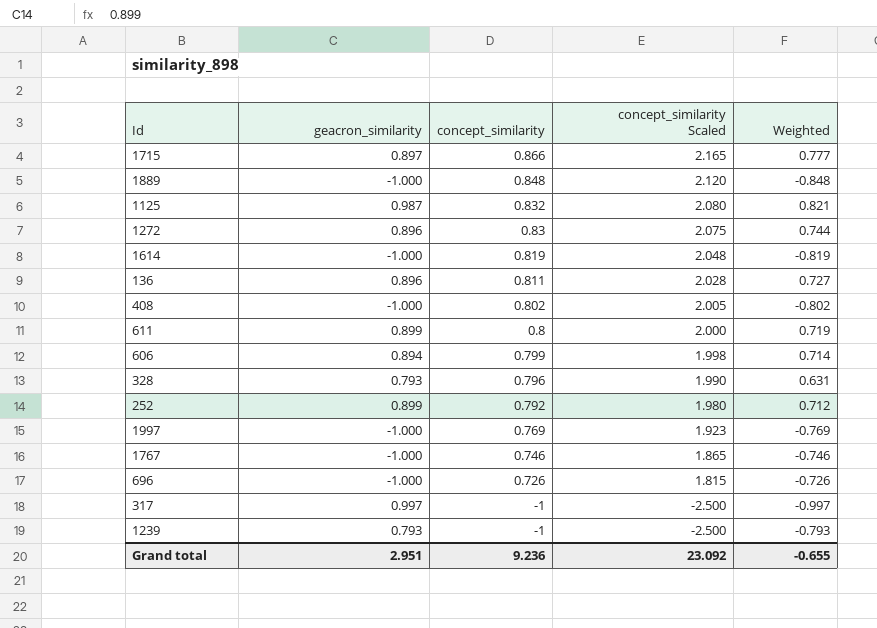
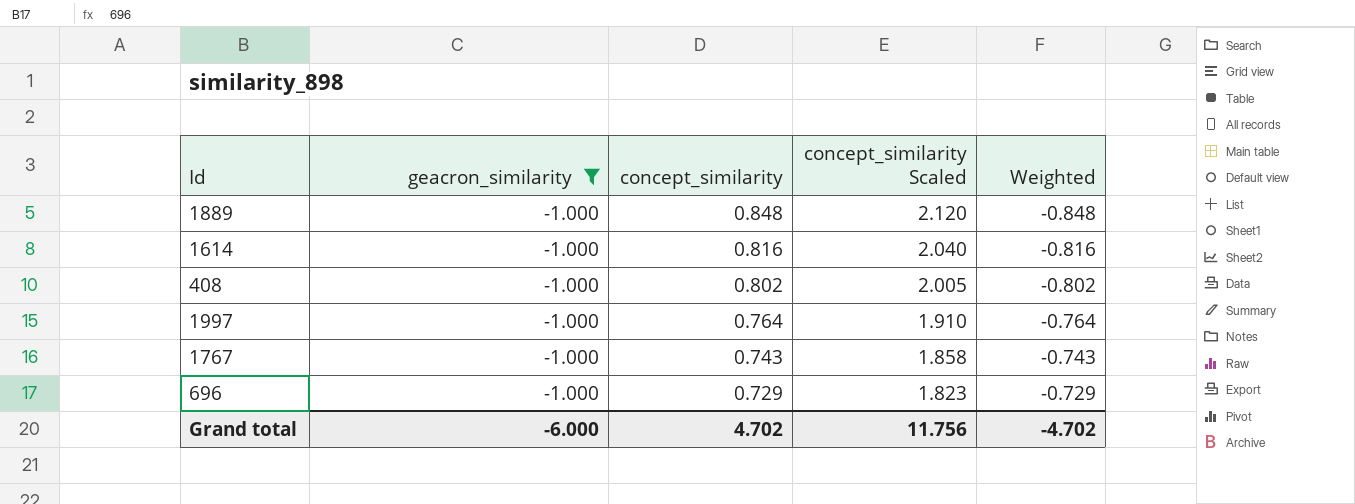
filter: none -> geacron_similarity = -1.000
1614 | concept_similarity: 0.819 -> 0.816
1614 | concept_similarity Scaled: 2.048 -> 2.040
1614 | Weighted: -0.819 -> -0.816
1997 | concept_similarity: 0.769 -> 0.764
1997 | concept_similarity Scaled: 1.923 -> 1.910
1997 | Weighted: -0.769 -> -0.764
1767 | concept_similarity: 0.746 -> 0.743
1767 | concept_similarity Scaled: 1.865 -> 1.858
1767 | Weighted: -0.746 -> -0.743
696 | concept_similarity: 0.726 -> 0.729
696 | concept_similarity Scaled: 1.815 -> 1.823
696 | Weighted: -0.726 -> -0.729
Grand total | geacron_similarity: 2.951 -> -6.000
Grand total | concept_similarity: 9.236 -> 4.702
Grand total | concept_similarity Scaled: 23.092 -> 11.756
Grand total | Weighted: -0.655 -> -4.702

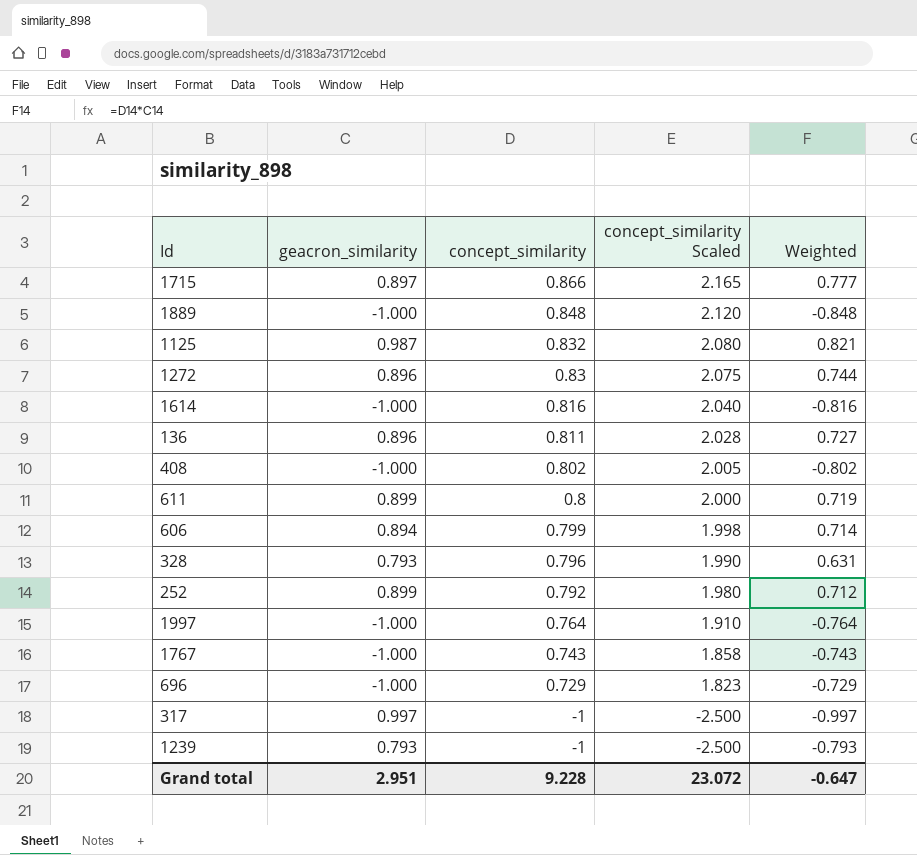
filter: geacron_similarity = -1.000 -> none
Grand total | geacron_similarity: -6.000 -> 2.951
Grand total | concept_similarity: 4.702 -> 9.228
Grand total | concept_similarity Scaled: 11.756 -> 23.072
Grand total | Weighted: -4.702 -> -0.647

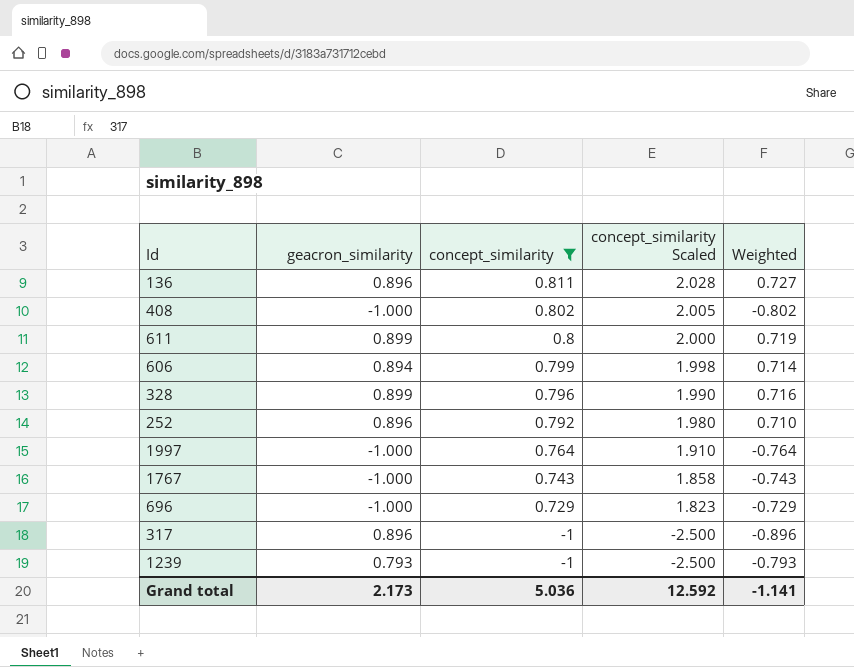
filter: none -> concept_similarity <= 0.811
328 | geacron_similarity: 0.793 -> 0.899
328 | Weighted: 0.631 -> 0.716
252 | geacron_similarity: 0.899 -> 0.896
252 | Weighted: 0.712 -> 0.710
317 | geacron_similarity: 0.997 -> 0.896
317 | Weighted: -0.997 -> -0.896
Grand total | geacron_similarity: 2.951 -> 2.173
Grand total | concept_similarity: 9.228 -> 5.036
Grand total | concept_similarity Scaled: 23.072 -> 12.592
Grand total | Weighted: -0.647 -> -1.141

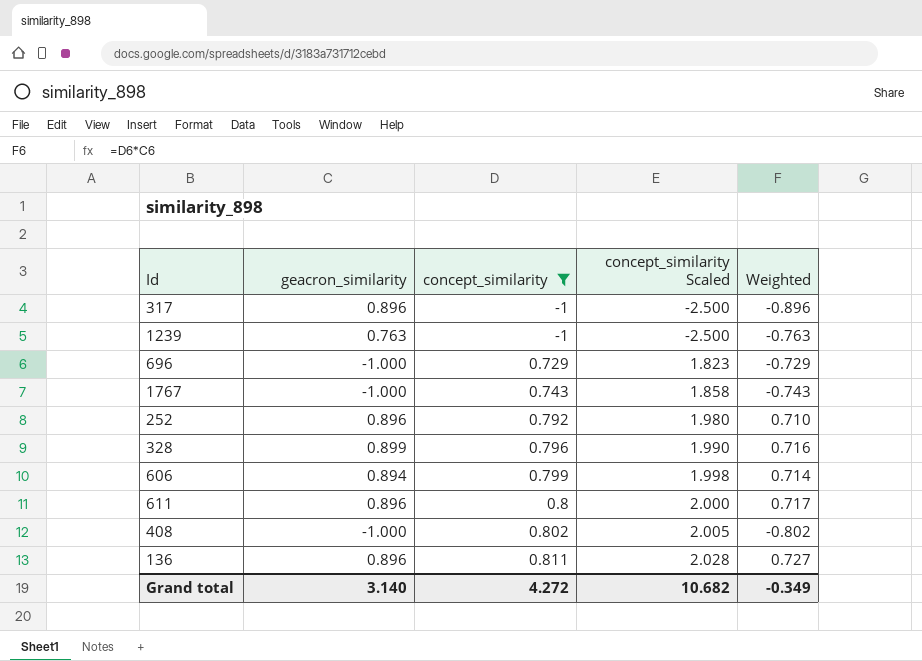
row order: concept_similarity descending -> concept_similarity ascending
row 1997: -1.000 | 0.764 | 1.910 | -0.764 -> none
1239 | geacron_similarity: 0.793 -> 0.763
1239 | Weighted: -0.793 -> -0.763
611 | geacron_similarity: 0.899 -> 0.896
611 | Weighted: 0.719 -> 0.717
Grand total | geacron_similarity: 2.173 -> 3.140
Grand total | concept_similarity: 5.036 -> 4.272
Grand total | concept_similarity Scaled: 12.592 -> 10.682
Grand total | Weighted: -1.141 -> -0.349

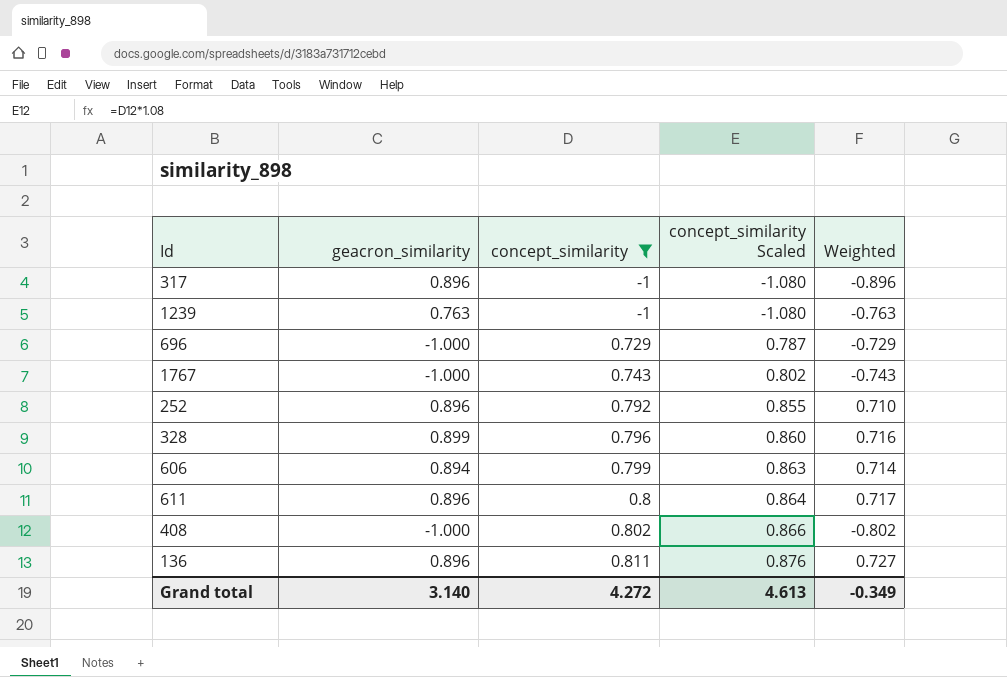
column concept_similarity Scaled | formula: [concept_similarity] * 2.5 -> [concept_similarity] * 1.08
Grand total | concept_similarity Scaled: 10.682 -> 4.613

